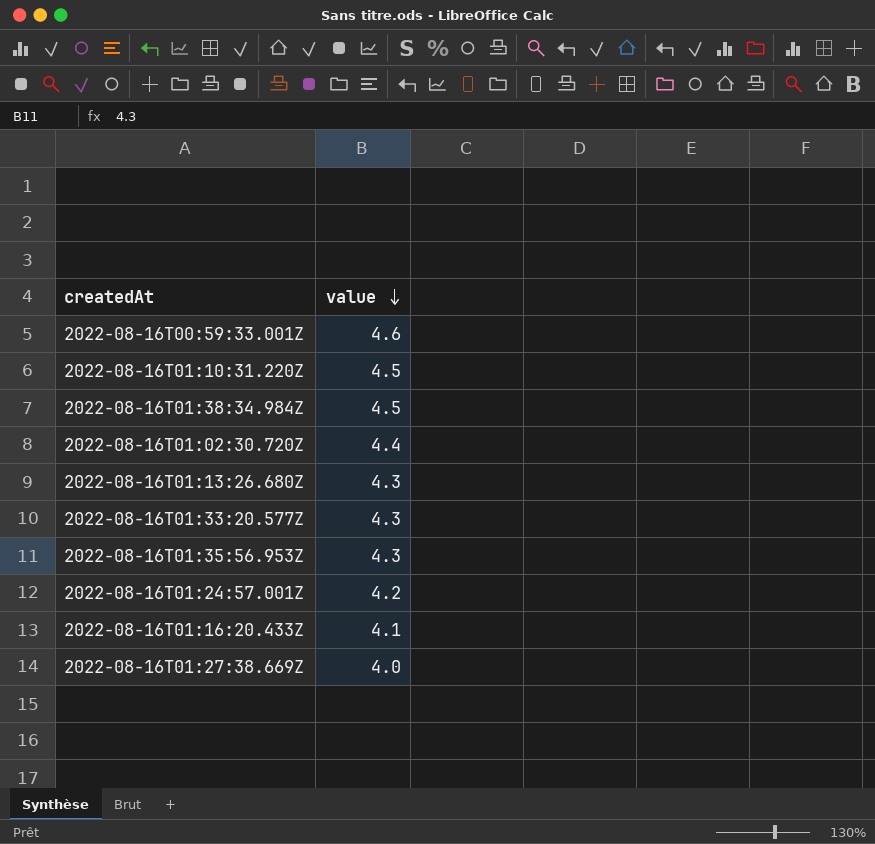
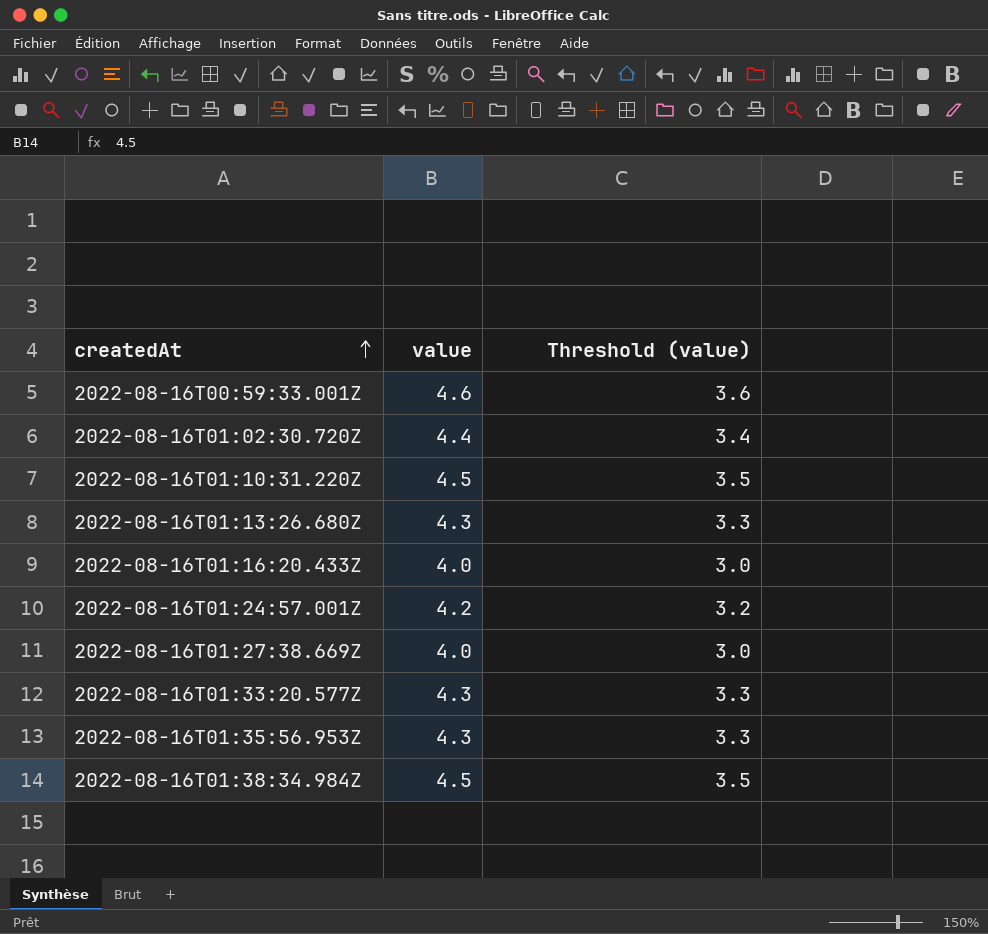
row order: value descending -> createdAt ascending
column Threshold (value) | formula: none -> [value] - 1
2022-08-16T01:16:20.433Z | value: 4.1 -> 4.0

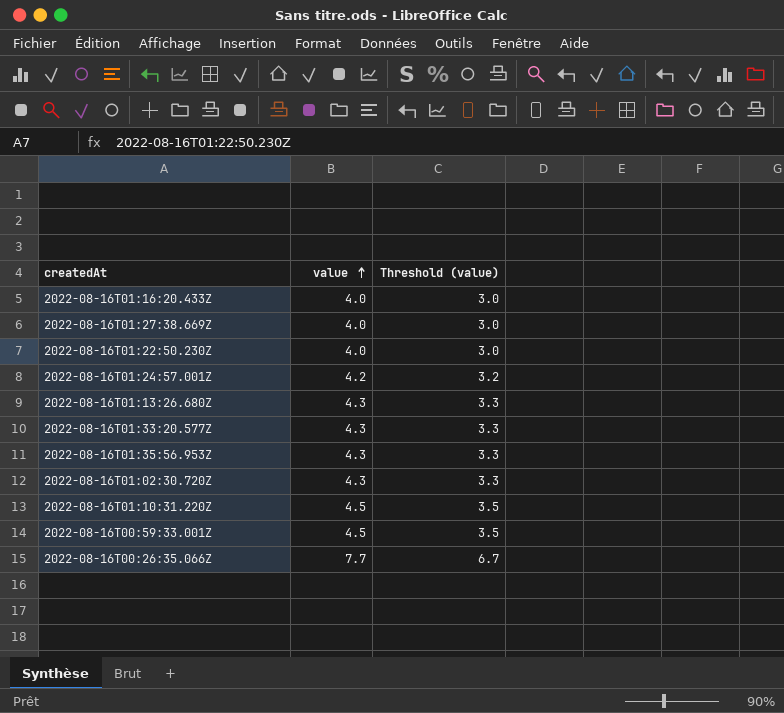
row order: createdAt ascending -> value ascending
row 2022-08-16T01:38:34.984Z: 4.5 | 3.5 -> none
row 2022-08-16T01:22:50.230Z: none -> 4.0 | 3.0
2022-08-16T01:02:30.720Z | value: 4.4 -> 4.3
2022-08-16T01:02:30.720Z | Threshold (value): 3.4 -> 3.3
2022-08-16T00:59:33.001Z | value: 4.6 -> 4.5
2022-08-16T00:59:33.001Z | Threshold (value): 3.6 -> 3.5
row 2022-08-16T00:26:35.066Z: none -> 7.7 | 6.7

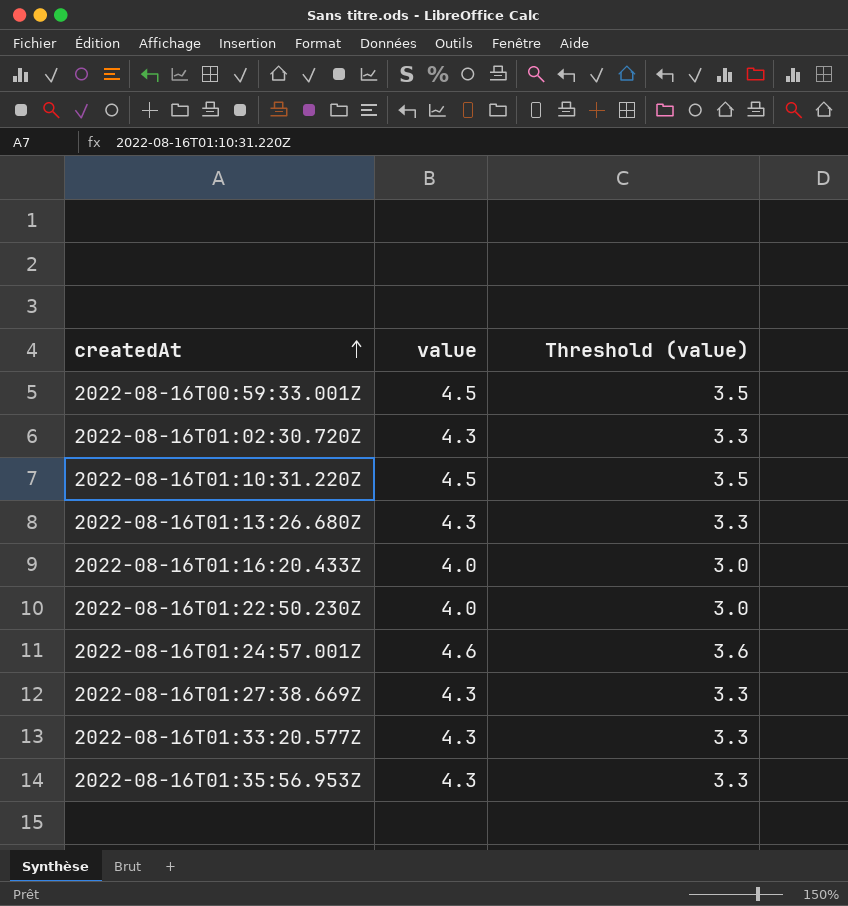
row order: value ascending -> createdAt ascending
row 2022-08-16T00:26:35.066Z: 7.7 | 6.7 -> none
2022-08-16T01:24:57.001Z | value: 4.2 -> 4.6
2022-08-16T01:24:57.001Z | Threshold (value): 3.2 -> 3.6
2022-08-16T01:27:38.669Z | value: 4.0 -> 4.3
2022-08-16T01:27:38.669Z | Threshold (value): 3.0 -> 3.3

